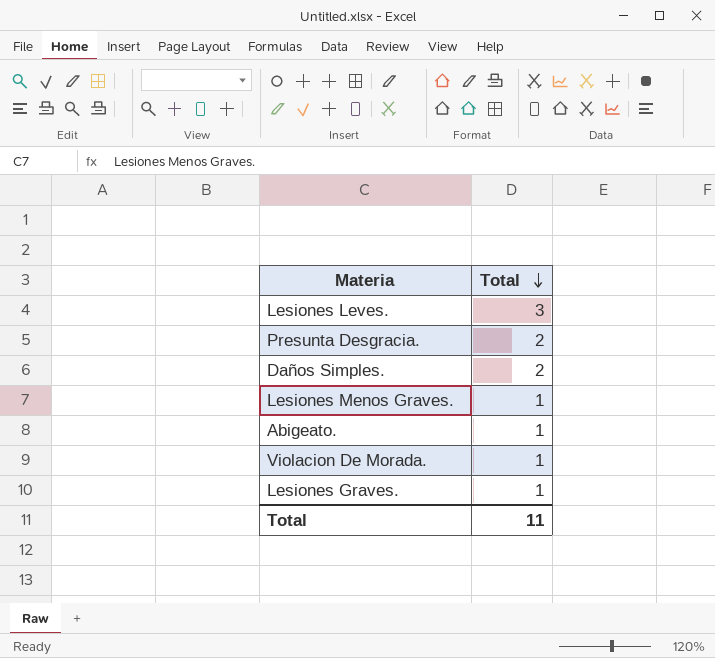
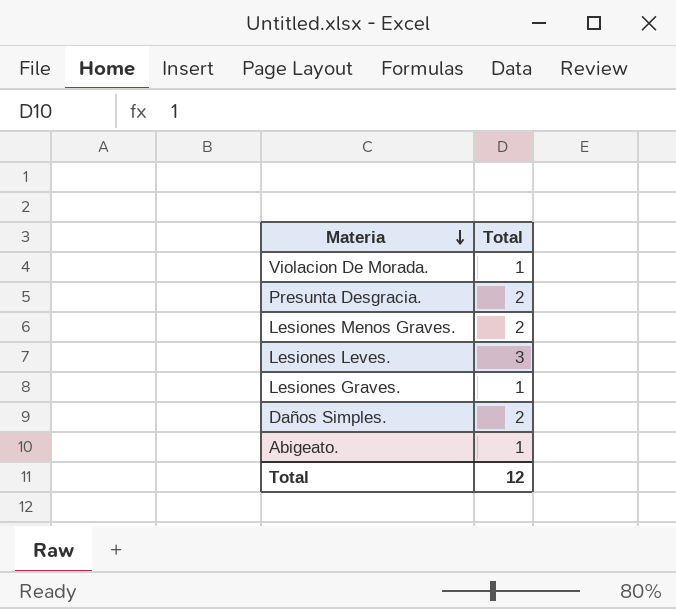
row order: Total descending -> Materia descending
Lesiones Menos Graves. | Total: 1 -> 2
Total | Total: 11 -> 12

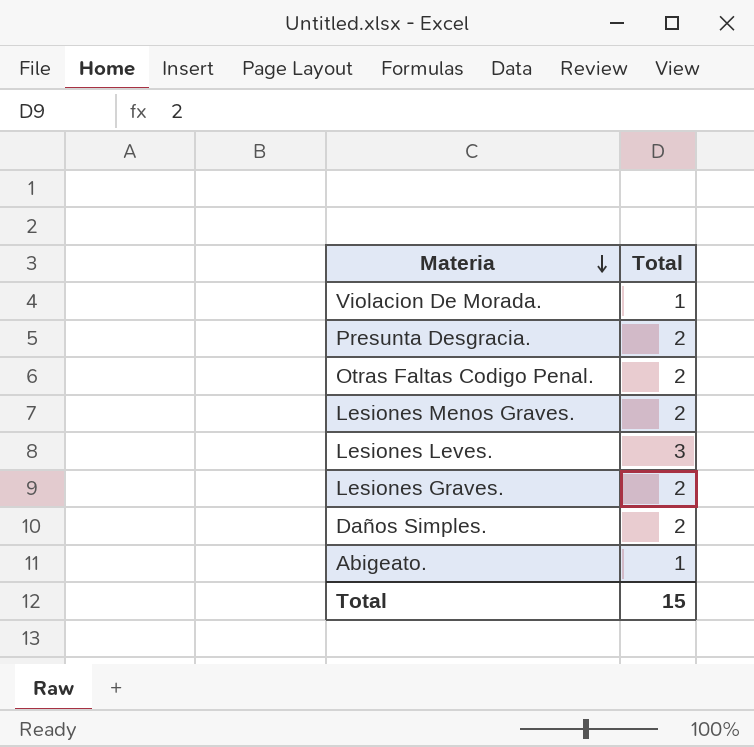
row Otras Faltas Codigo Penal.: none -> 2
Lesiones Graves. | Total: 1 -> 2
Total | Total: 12 -> 15

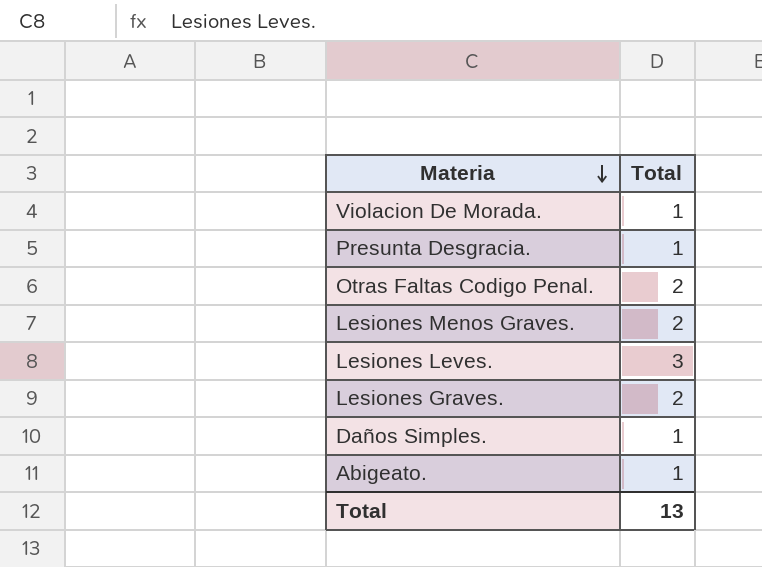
Presunta Desgracia. | Total: 2 -> 1
Daños Simples. | Total: 2 -> 1
Total | Total: 15 -> 13

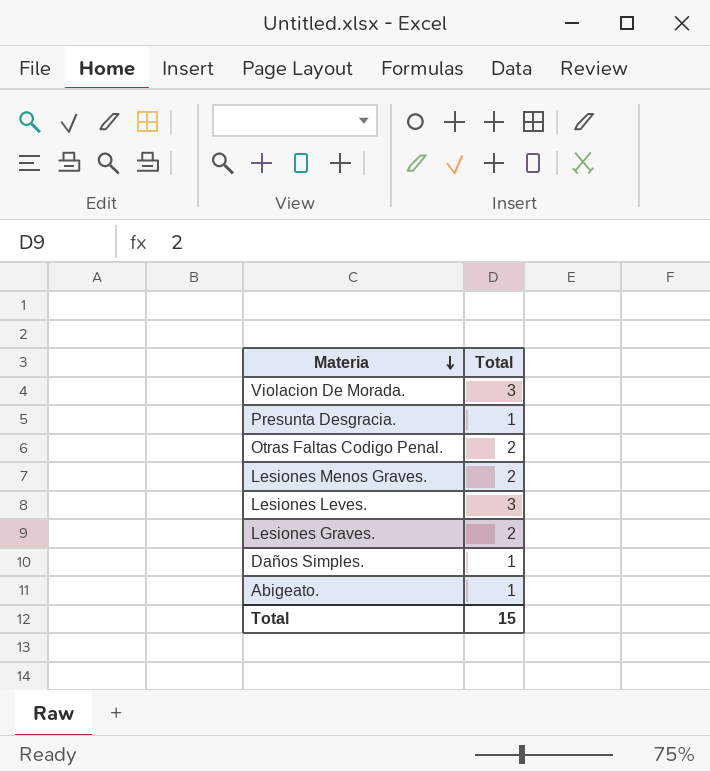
Violacion De Morada. | Total: 1 -> 3
Total | Total: 13 -> 15

